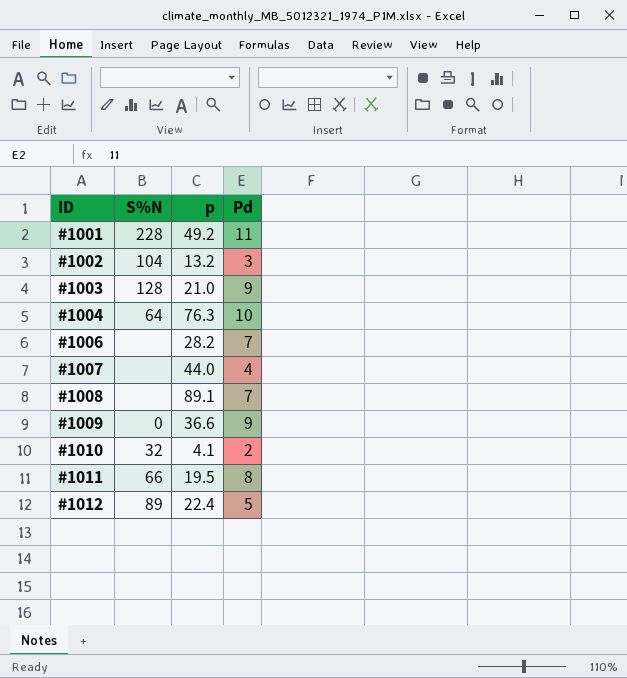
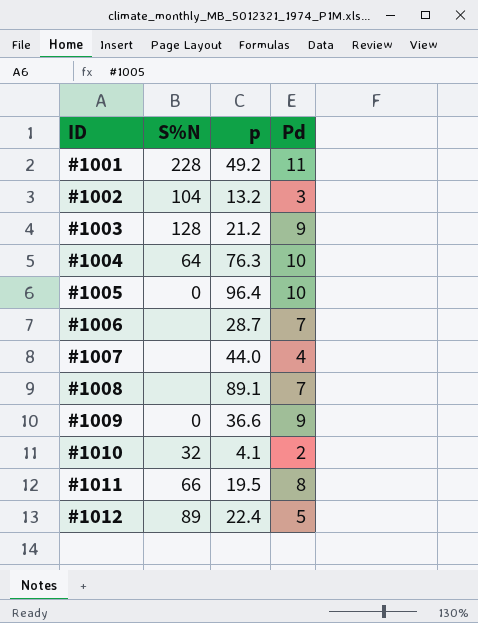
#1003 | p: 21.0 -> 21.2
row #1005: none -> 0 | 96.4 | 10
#1006 | p: 28.2 -> 28.7

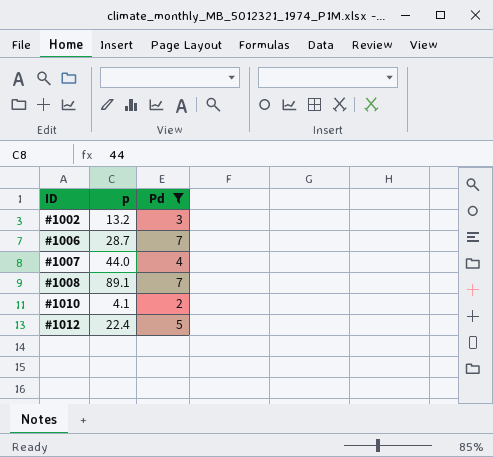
filter: none -> Pd <= 7
column S%N | position: 2 -> none

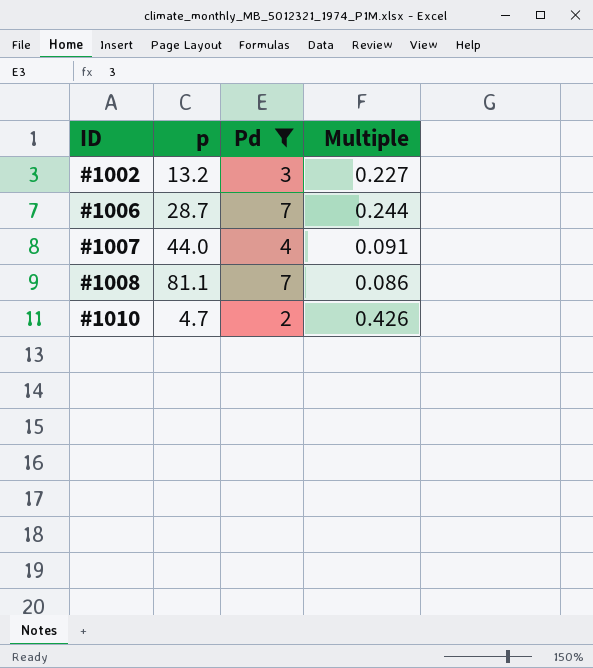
column Multiple | formula: none -> [Pd] / [p]
row #1012: 22.4 | 5 -> none
#1008 | p: 89.1 -> 81.1
#1010 | p: 4.1 -> 4.7

